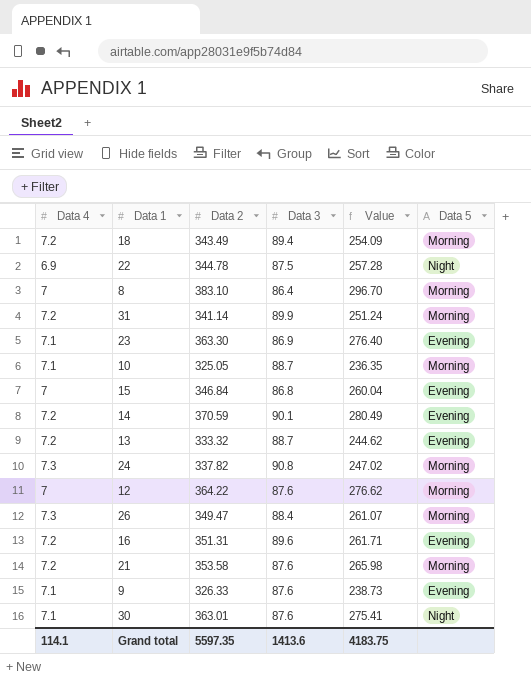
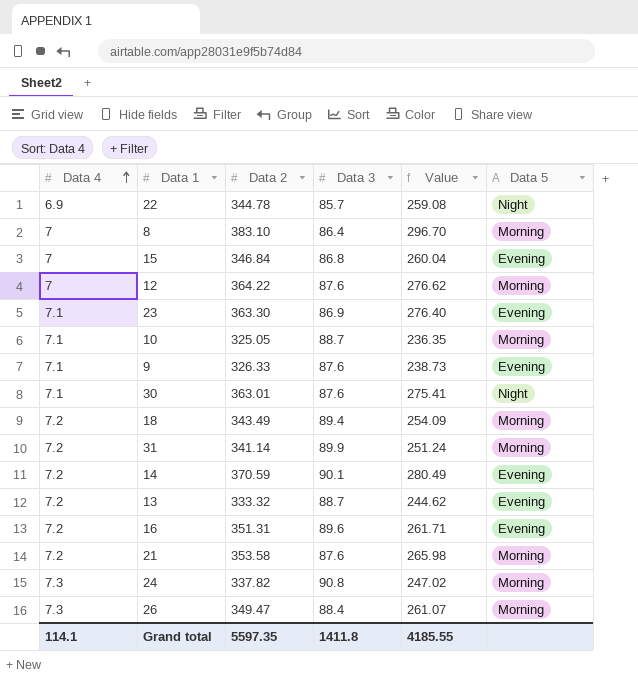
row order: none -> Data 4 ascending
22 | Data 3: 87.5 -> 85.7
22 | Value: 257.28 -> 259.08
Grand total | Data 3: 1413.6 -> 1411.8
Grand total | Value: 4183.75 -> 4185.55

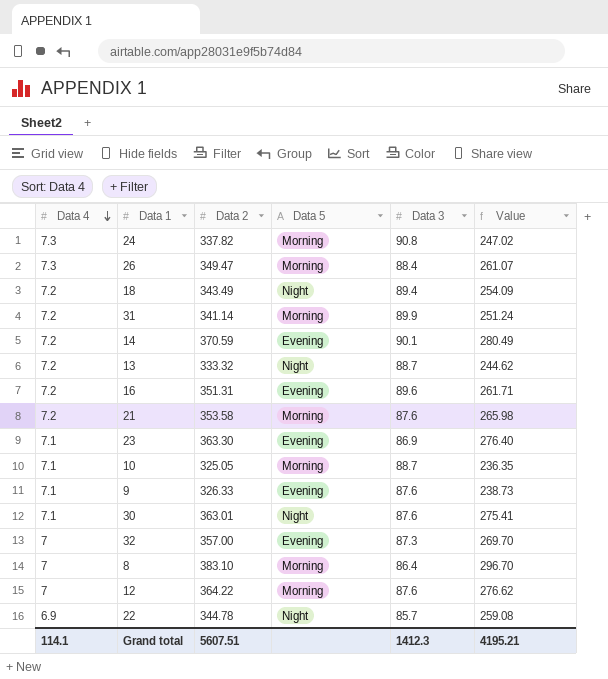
row order: Data 4 ascending -> Data 4 descending
column Data 5 | position: 6 -> 4
row 15: 7 | 346.84 | 86.8 | 260.04 | Evening -> none
18 | Data 5: Morning -> Night
13 | Data 5: Evening -> Night
row 32: none -> 7 | 357.00 | Evening | 87.3 | 269.70
Grand total | Data 2: 5597.35 -> 5607.51
Grand total | Data 3: 1411.8 -> 1412.3
Grand total | Value: 4185.55 -> 4195.21

